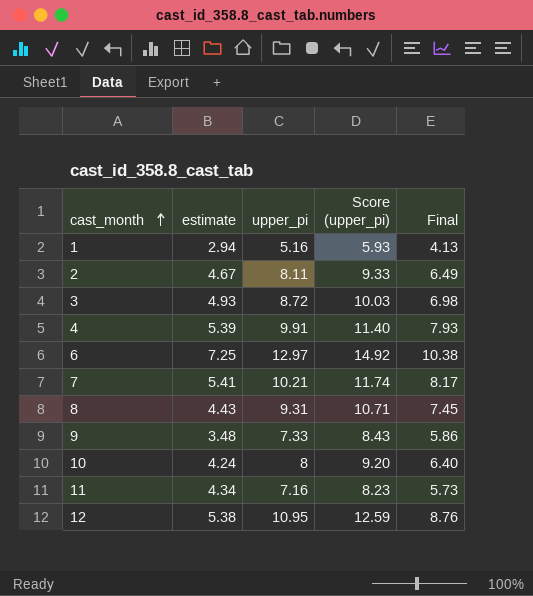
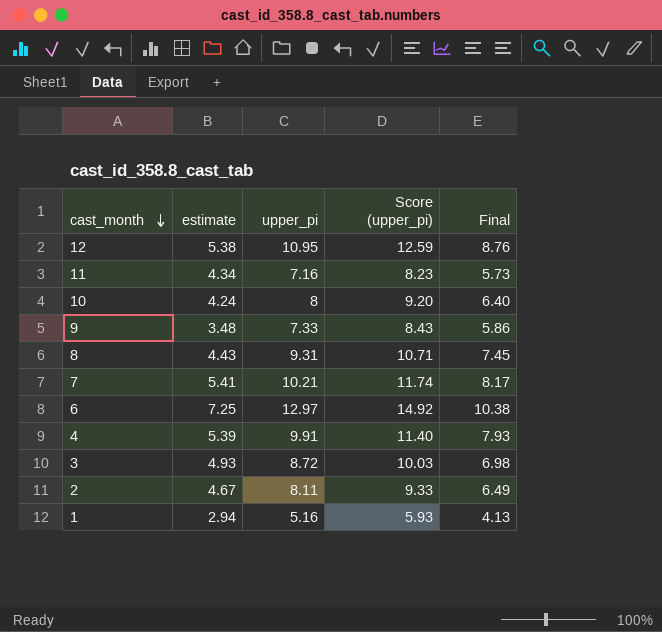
row order: cast_month ascending -> cast_month descending

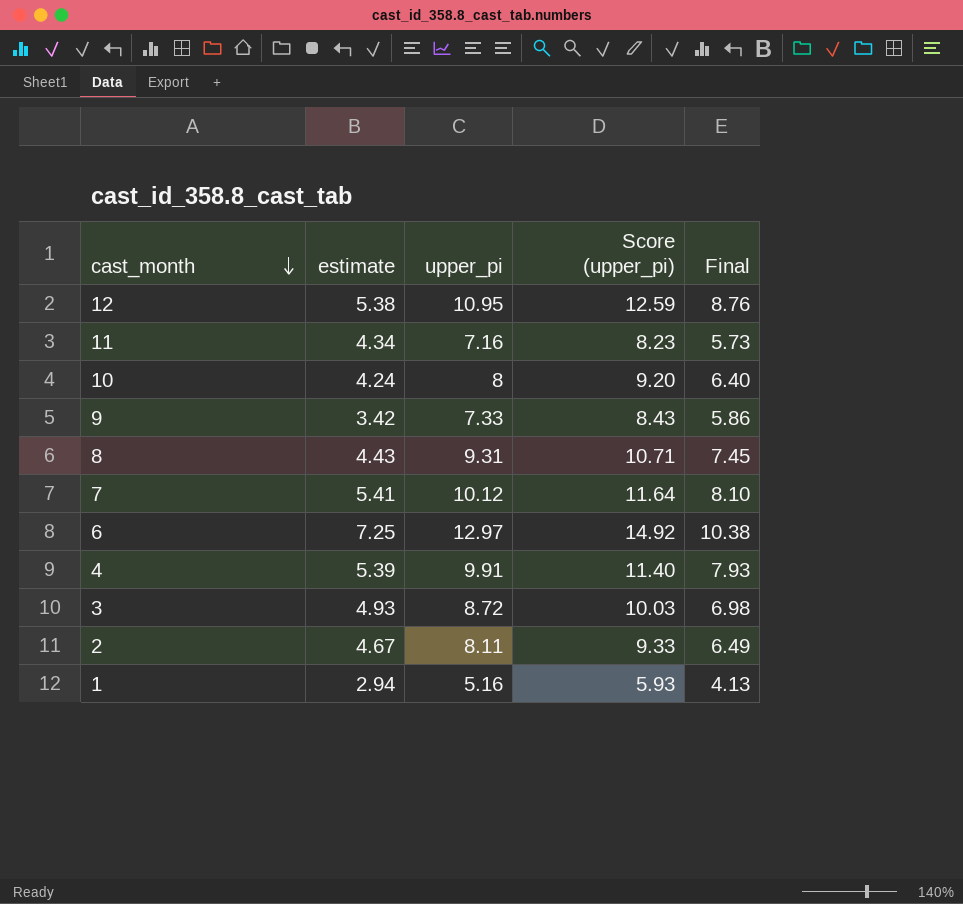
9 | estimate: 3.48 -> 3.42
7 | upper_pi: 10.21 -> 10.12
7 | Score (upper_pi): 11.74 -> 11.64
7 | Final: 8.17 -> 8.10

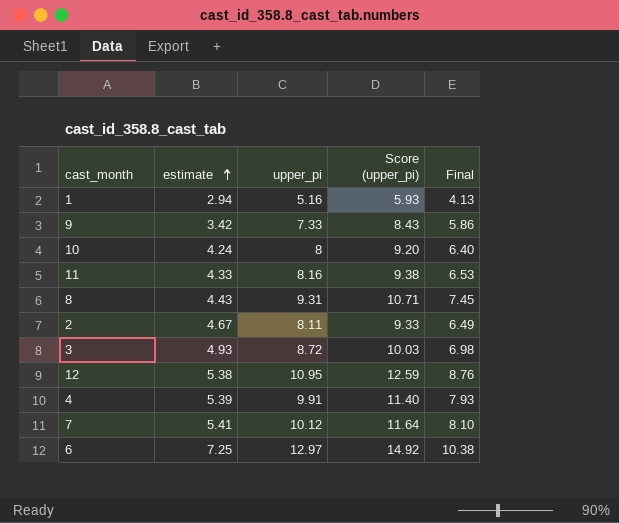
row order: cast_month descending -> estimate ascending
11 | estimate: 4.34 -> 4.33
11 | upper_pi: 7.16 -> 8.16
11 | Score (upper_pi): 8.23 -> 9.38
11 | Final: 5.73 -> 6.53

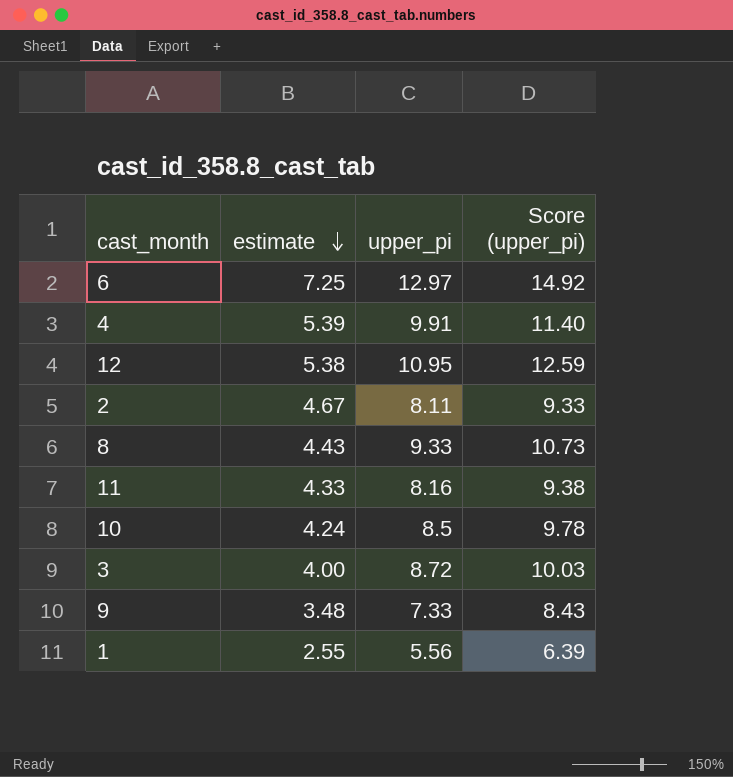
row order: estimate ascending -> estimate descending
column Final | formula: [upper_pi] * 0.8 -> none
row 7: 5.41 | 10.12 | 11.64 | 8.10 -> none
8 | upper_pi: 9.31 -> 9.33
8 | Score (upper_pi): 10.71 -> 10.73
10 | upper_pi: 8 -> 8.5
10 | Score (upper_pi): 9.20 -> 9.78
3 | estimate: 4.93 -> 4.00
9 | estimate: 3.42 -> 3.48
1 | estimate: 2.94 -> 2.55
1 | upper_pi: 5.16 -> 5.56
1 | Score (upper_pi): 5.93 -> 6.39

